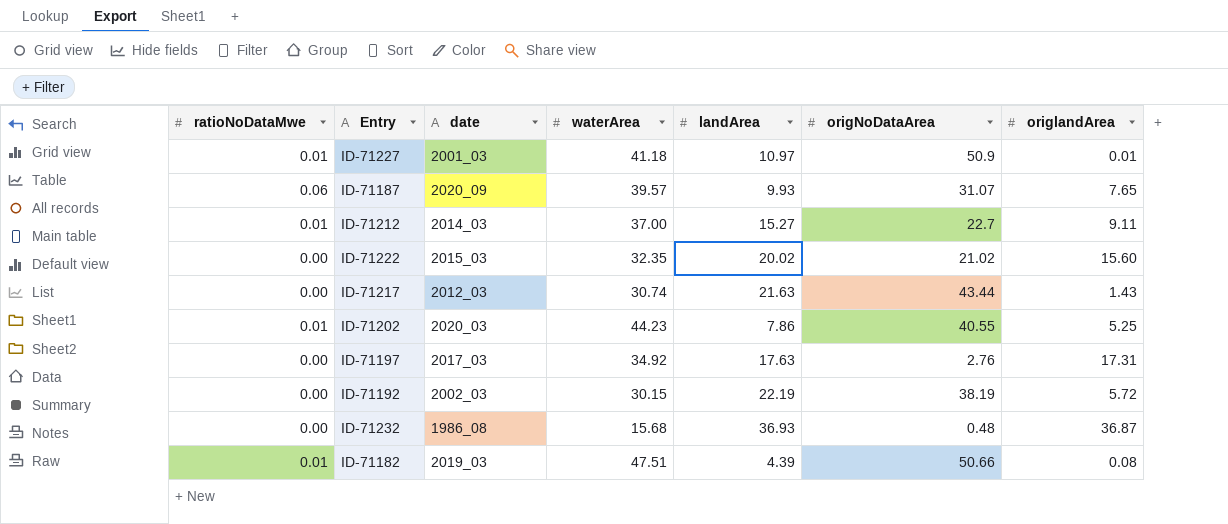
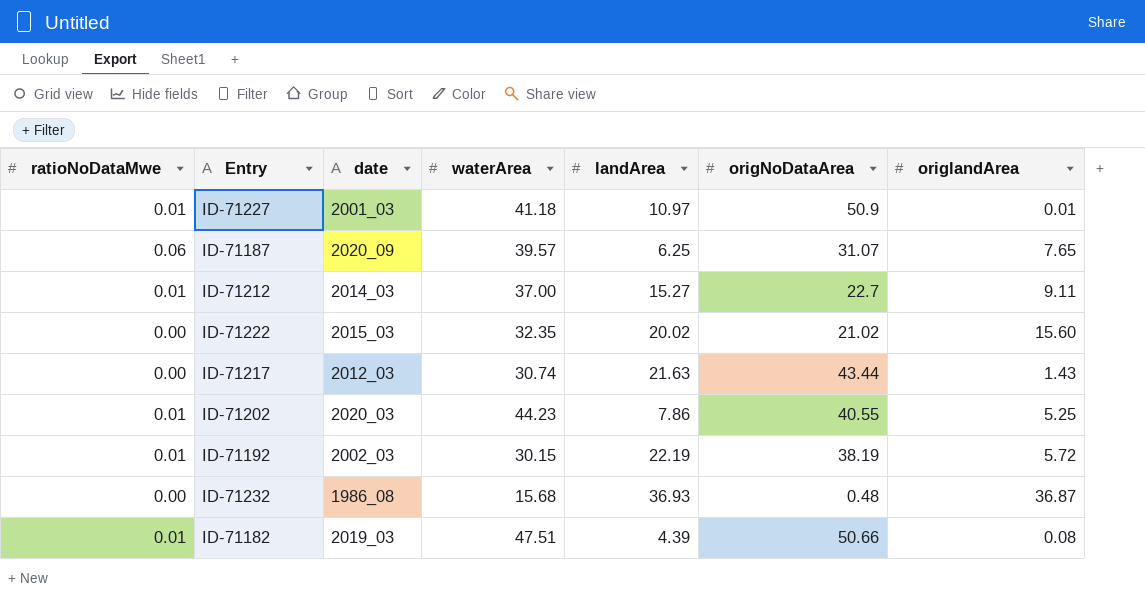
row ID-71197: 0.00 | 2017_03 | 34.92 | 17.63 | 2.76 | 17.31 -> none
ID-71187 | landArea: 9.93 -> 6.25
ID-71192 | ratioNoDataMwe: 0.00 -> 0.01

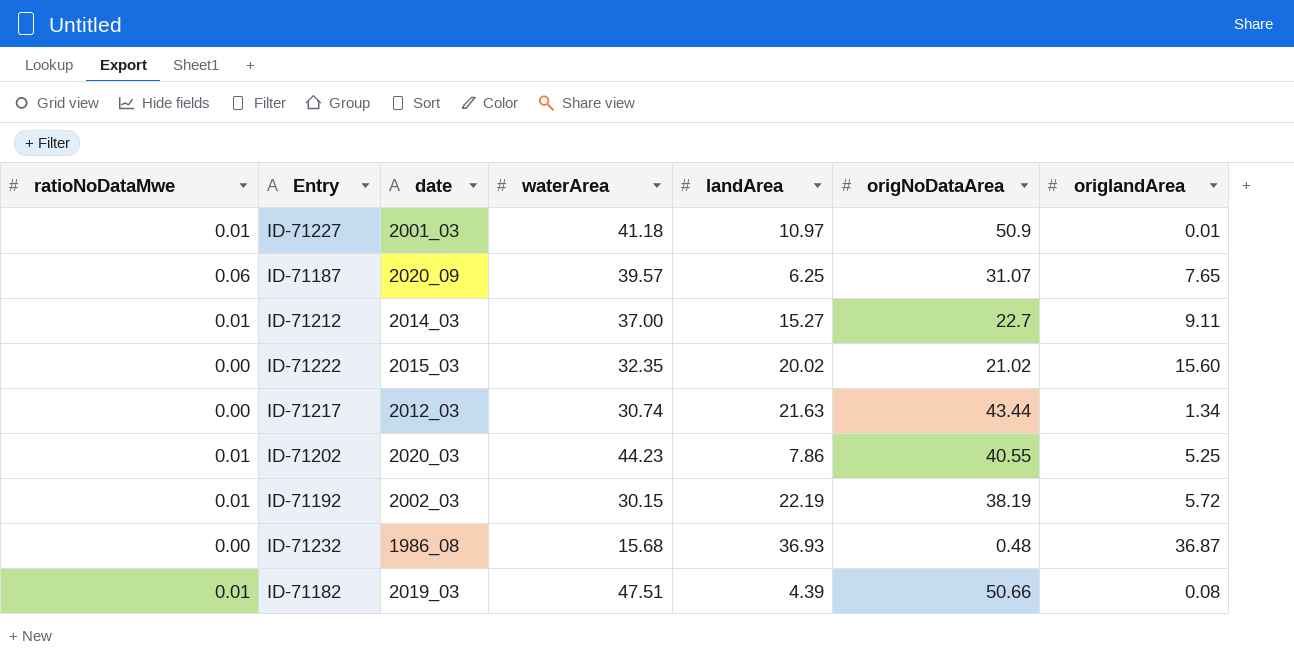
ID-71217 | origlandArea: 1.43 -> 1.34

